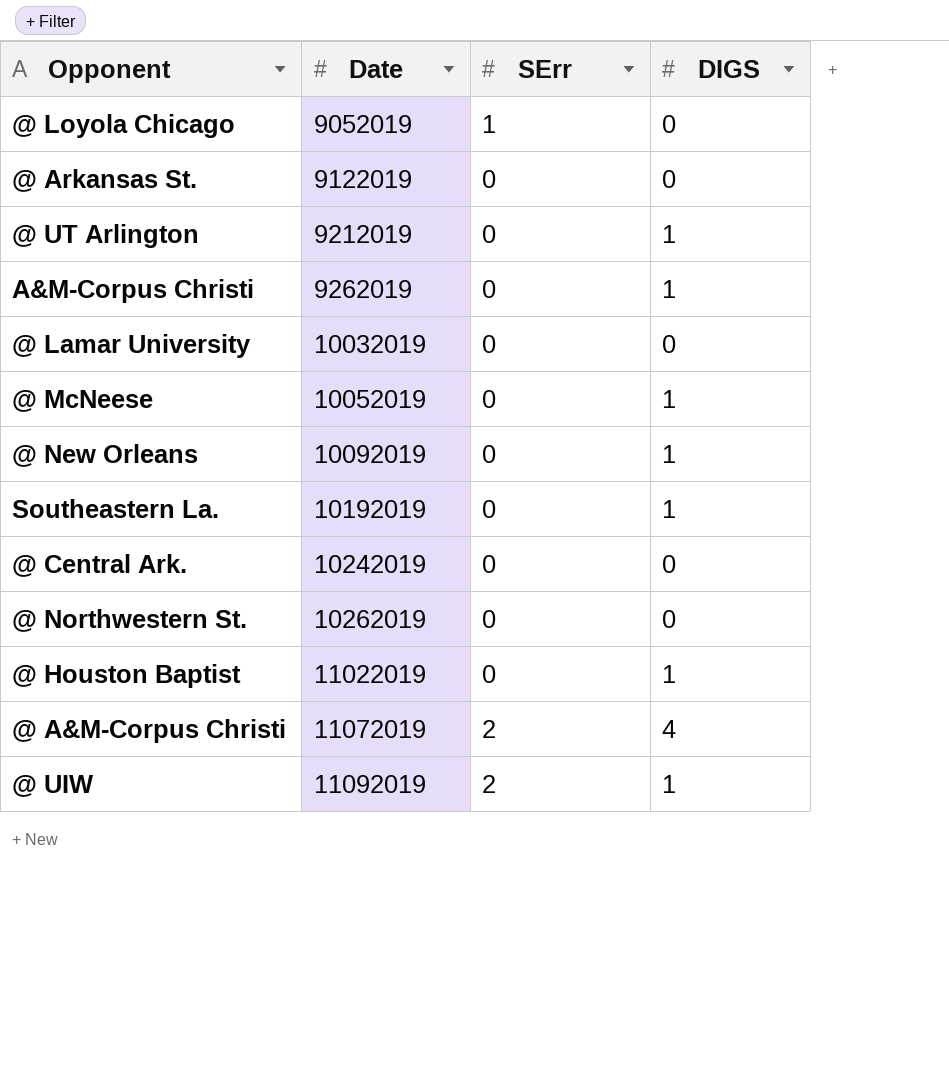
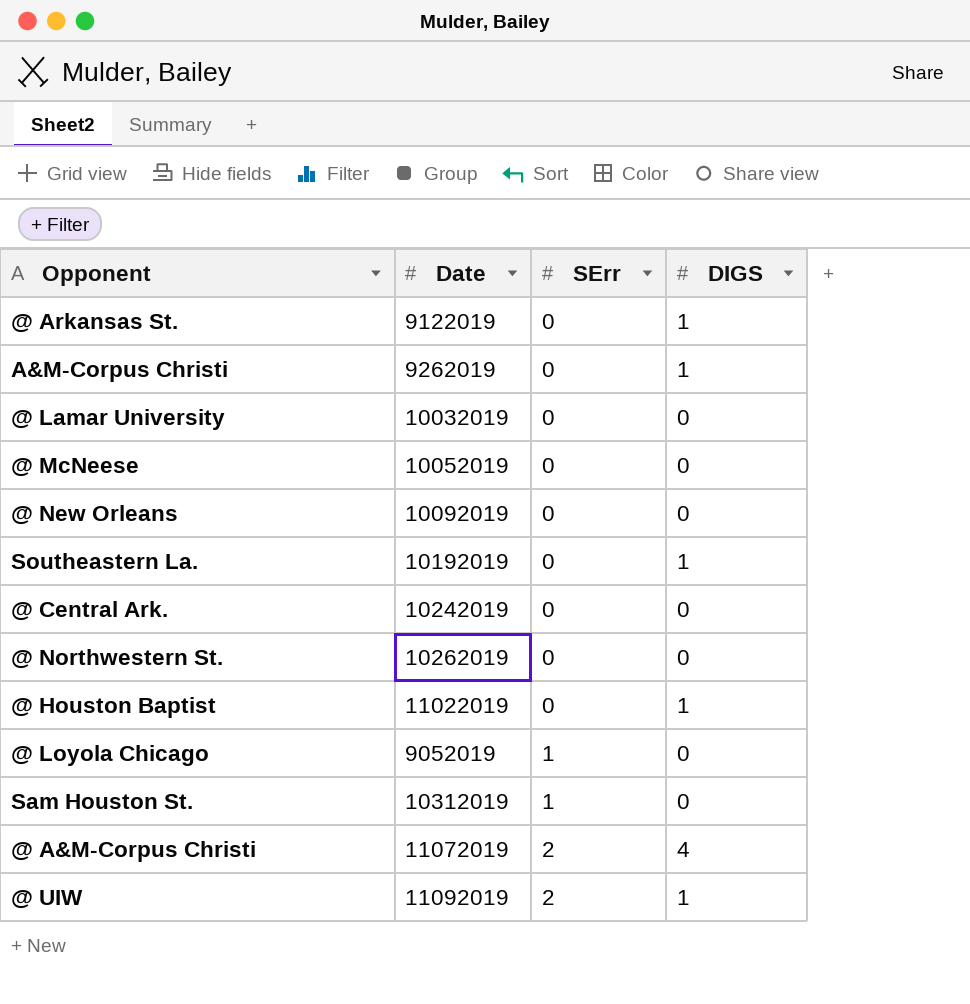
row order: Date ascending -> SErr ascending
row @ UT Arlington: 9212019 | 0 | 1 -> none
@ Arkansas St. | DIGS: 0 -> 1
@ McNeese | DIGS: 1 -> 0
@ New Orleans | DIGS: 1 -> 0
row Sam Houston St.: none -> 10312019 | 1 | 0

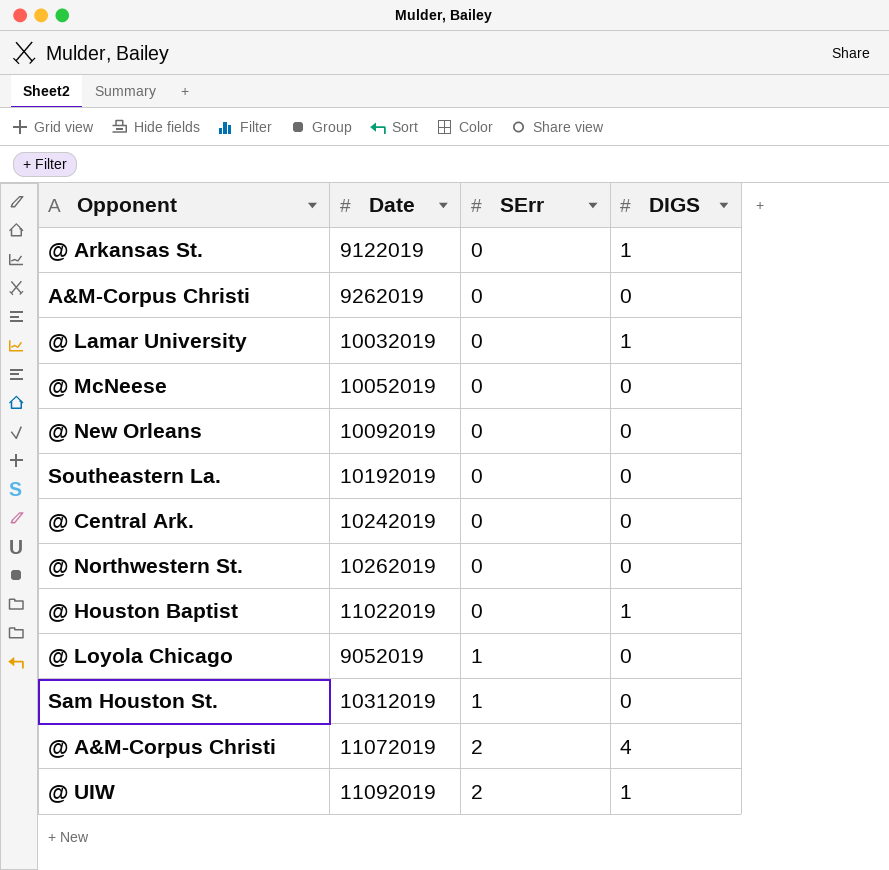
A&M-Corpus Christi | DIGS: 1 -> 0
@ Lamar University | DIGS: 0 -> 1
Southeastern La. | DIGS: 1 -> 0

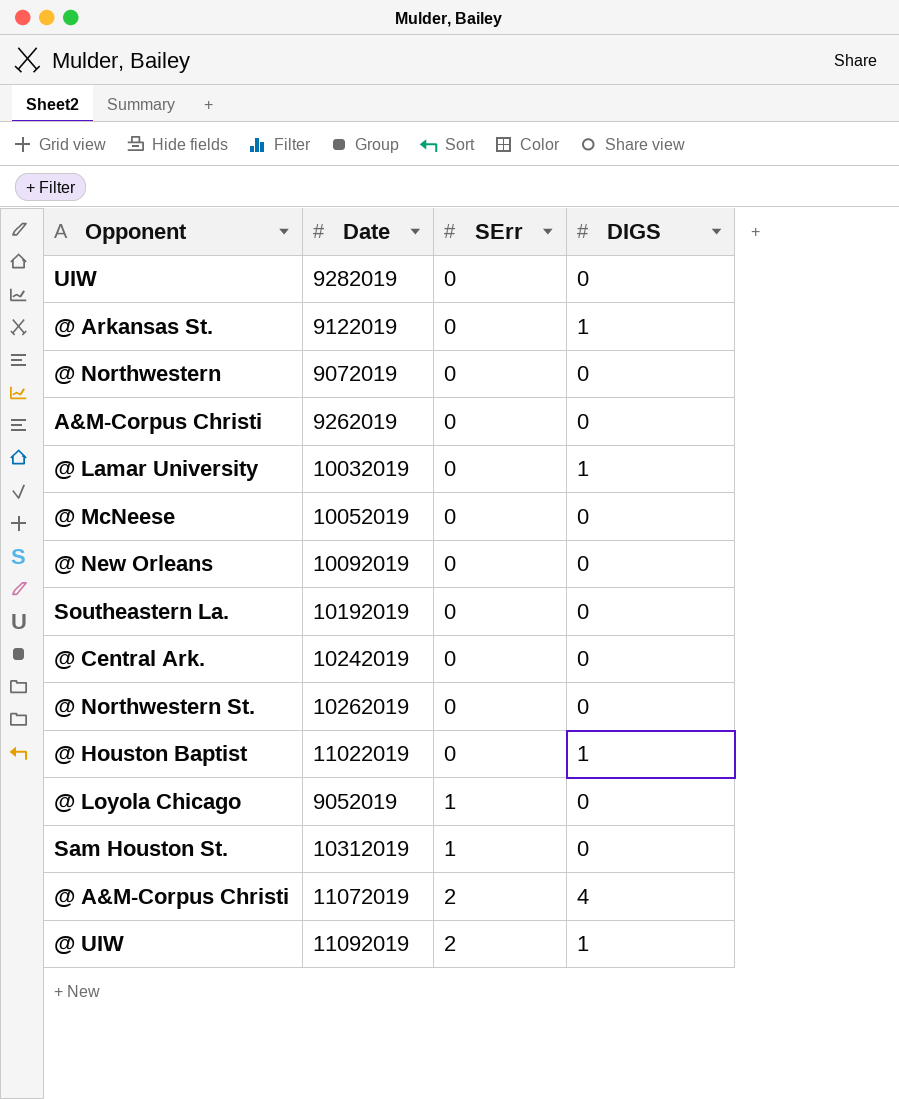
row UIW: none -> 9282019 | 0 | 0
row @ Northwestern: none -> 9072019 | 0 | 0

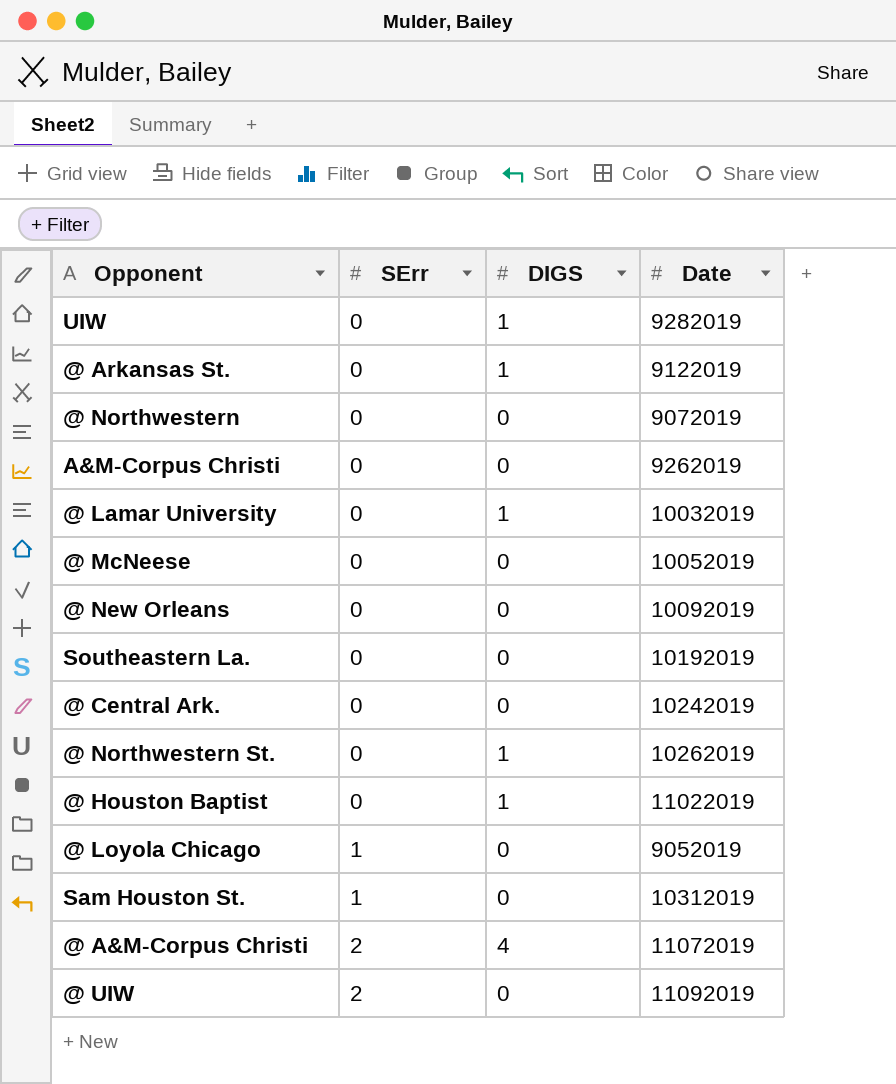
column Date | position: 2 -> 4
UIW | DIGS: 0 -> 1
@ Northwestern St. | DIGS: 0 -> 1
@ UIW | DIGS: 1 -> 0

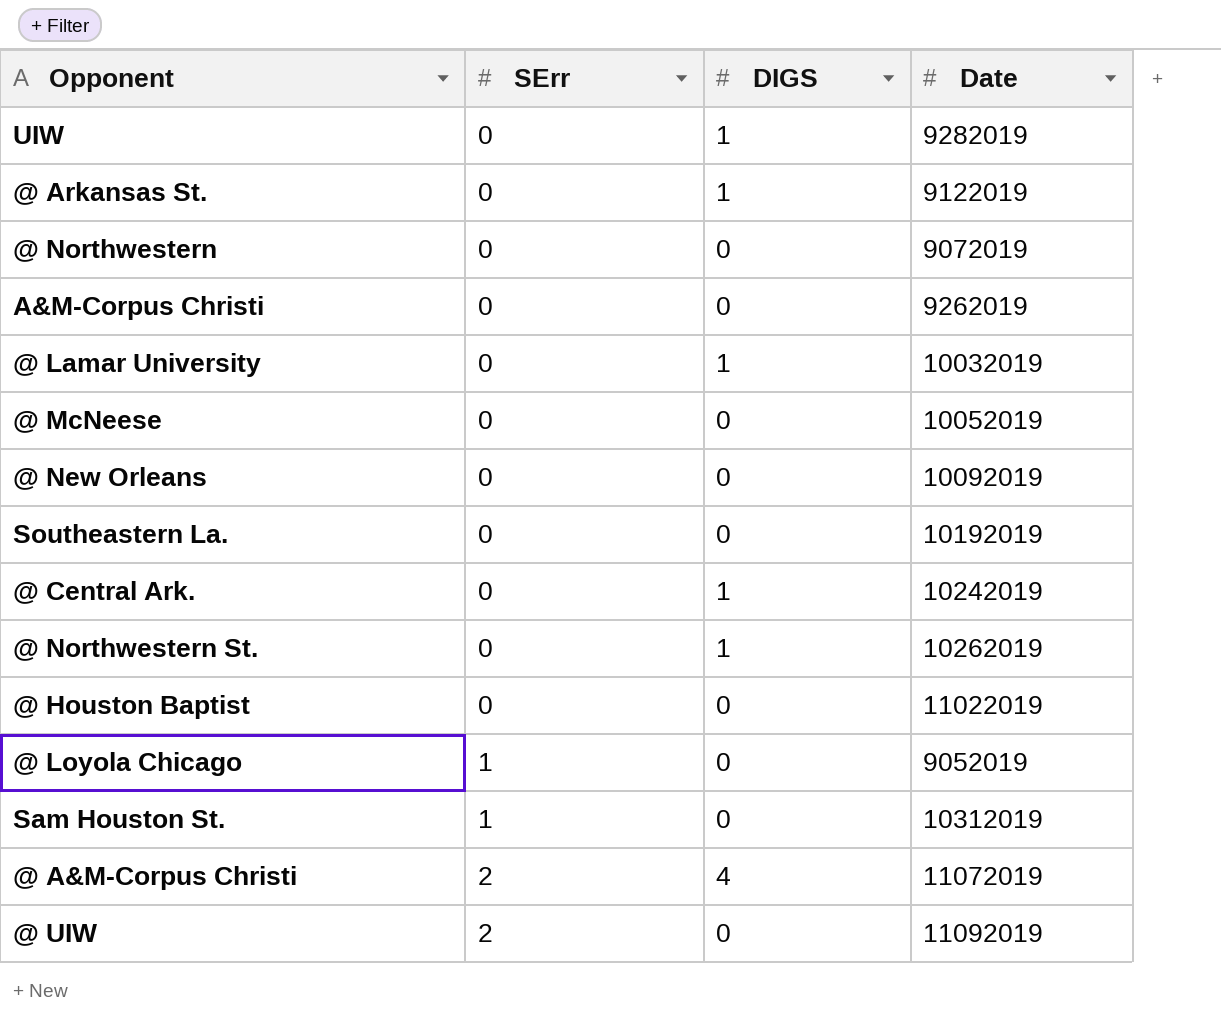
@ Central Ark. | DIGS: 0 -> 1
@ Houston Baptist | DIGS: 1 -> 0

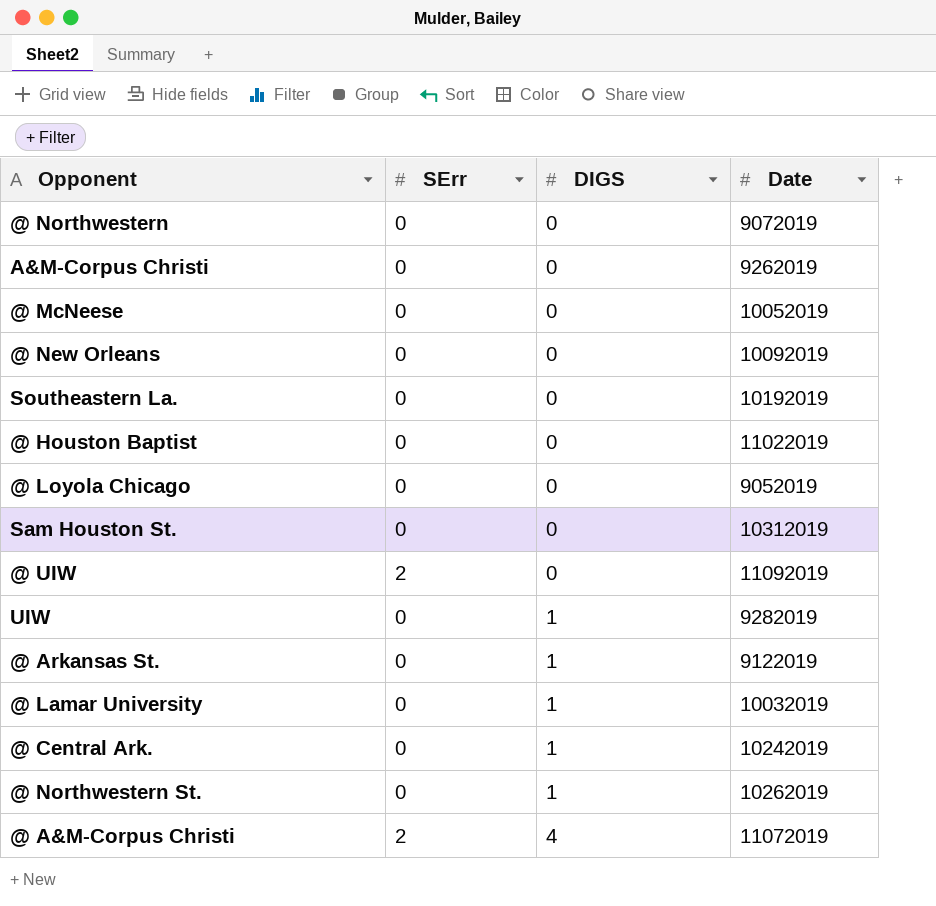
row order: SErr ascending -> DIGS ascending
@ Loyola Chicago | SErr: 1 -> 0
Sam Houston St. | SErr: 1 -> 0

